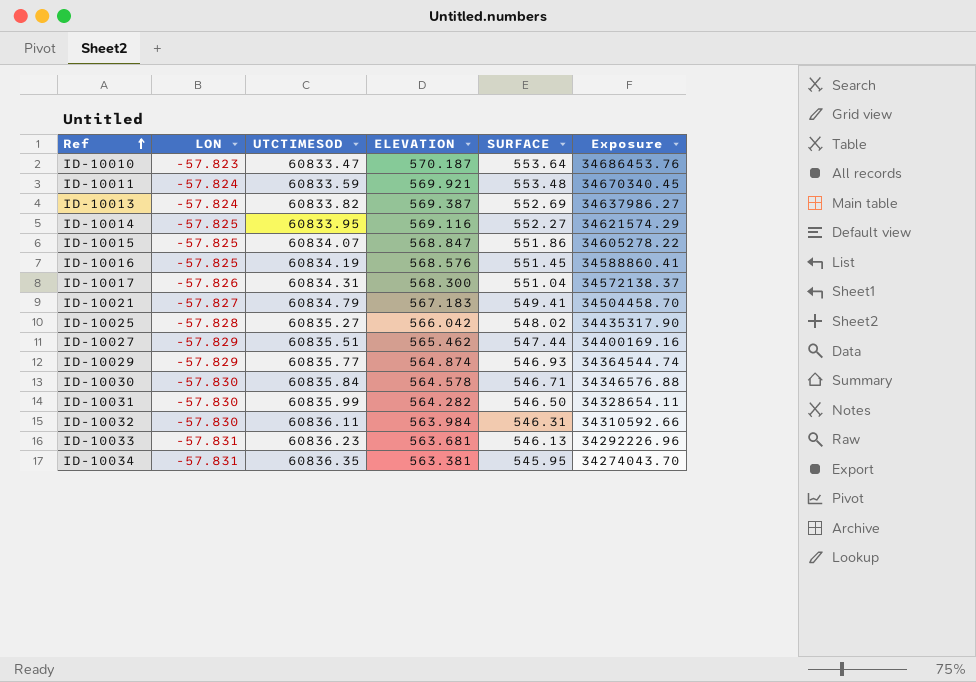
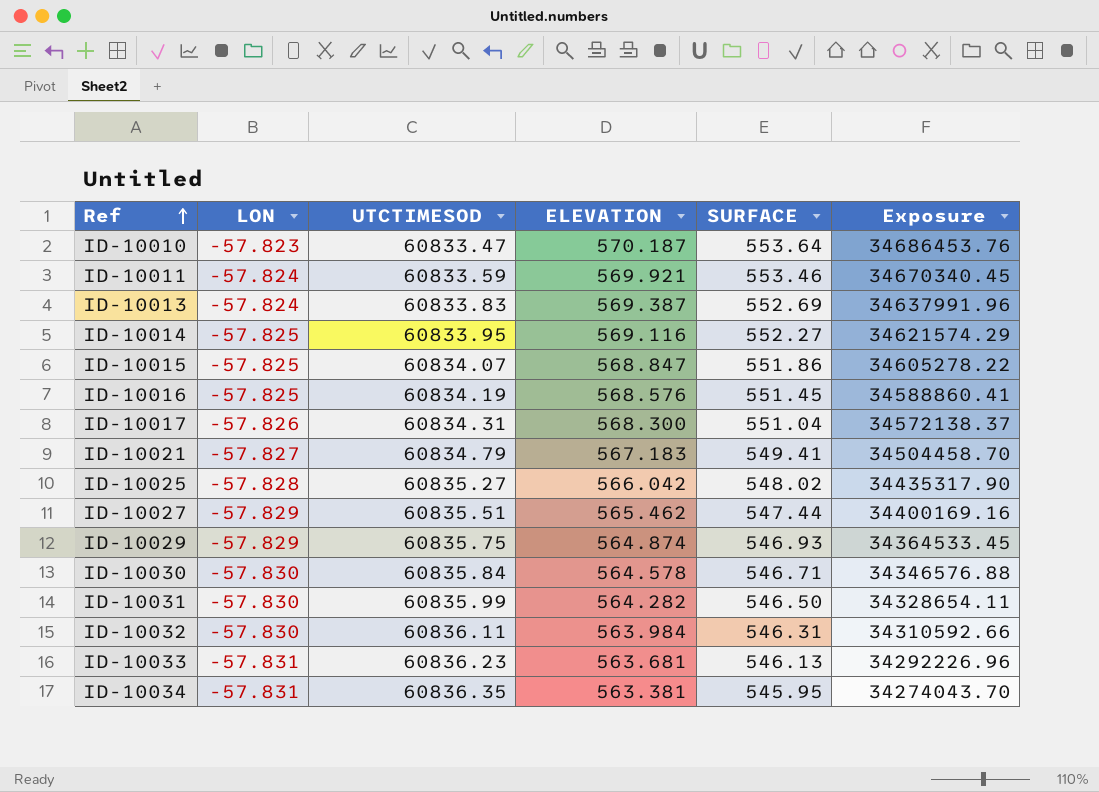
ID-10011 | SURFACE: 553.48 -> 553.46
ID-10013 | UTCTIMESOD: 60833.82 -> 60833.83
ID-10013 | Exposure: 34637986.27 -> 34637991.96
ID-10029 | UTCTIMESOD: 60835.77 -> 60835.75
ID-10029 | Exposure: 34364544.74 -> 34364533.45

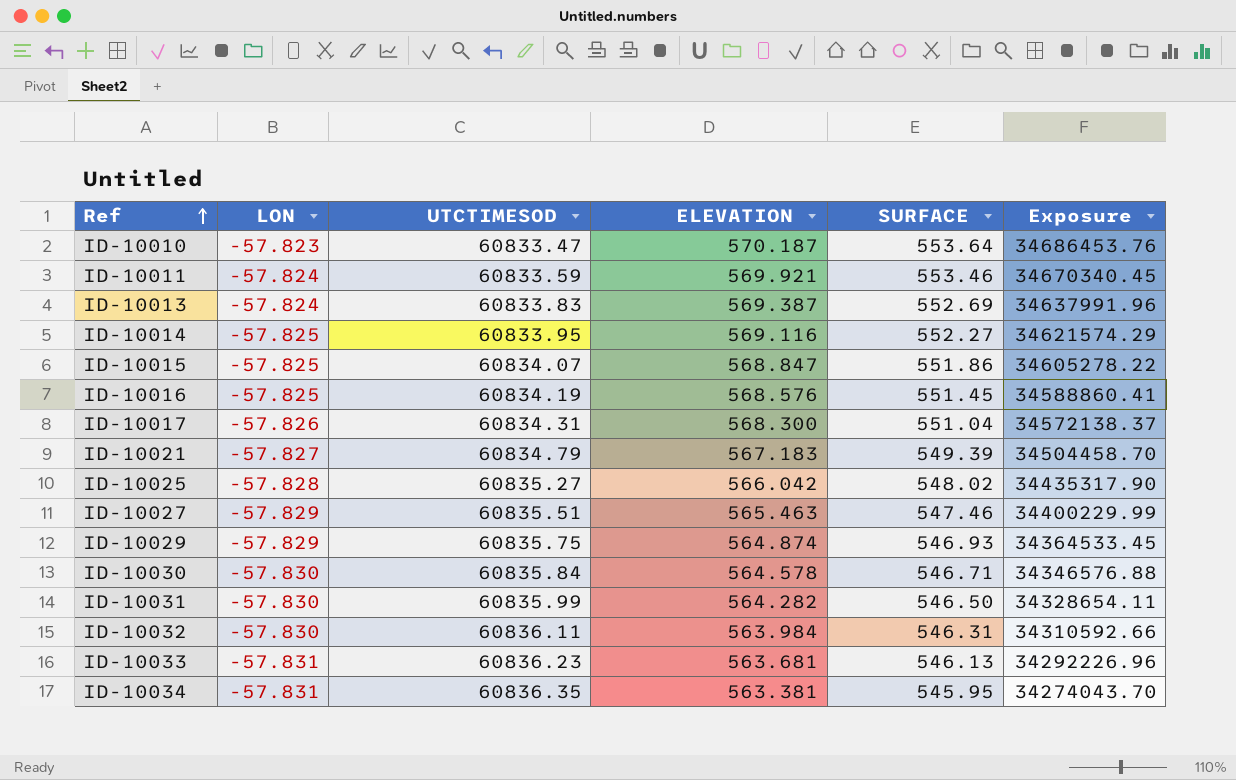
ID-10021 | SURFACE: 549.41 -> 549.39
ID-10027 | ELEVATION: 565.462 -> 565.463
ID-10027 | SURFACE: 547.44 -> 547.46
ID-10027 | Exposure: 34400169.16 -> 34400229.99

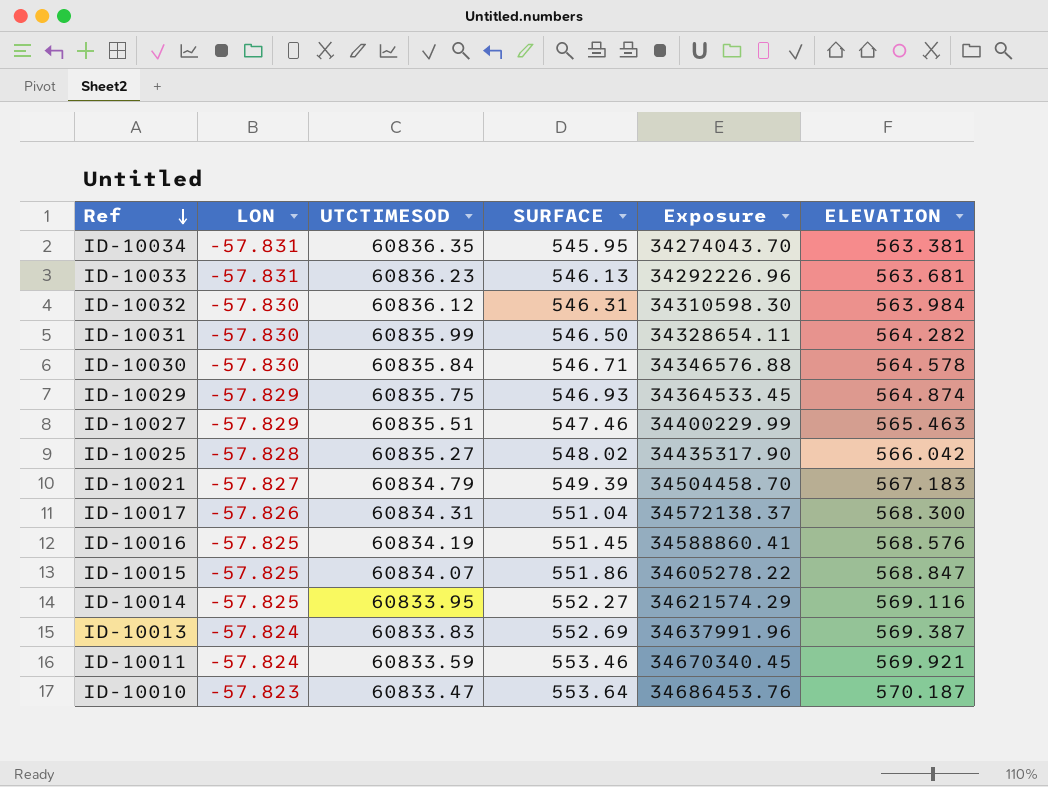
row order: Ref ascending -> Ref descending
column ELEVATION | position: 4 -> 6
ID-10032 | UTCTIMESOD: 60836.11 -> 60836.12
ID-10032 | Exposure: 34310592.66 -> 34310598.30

